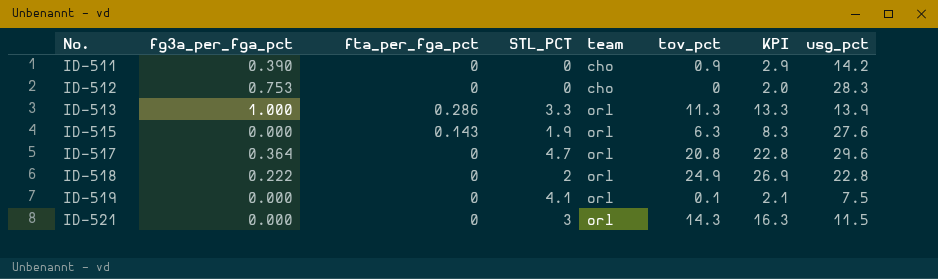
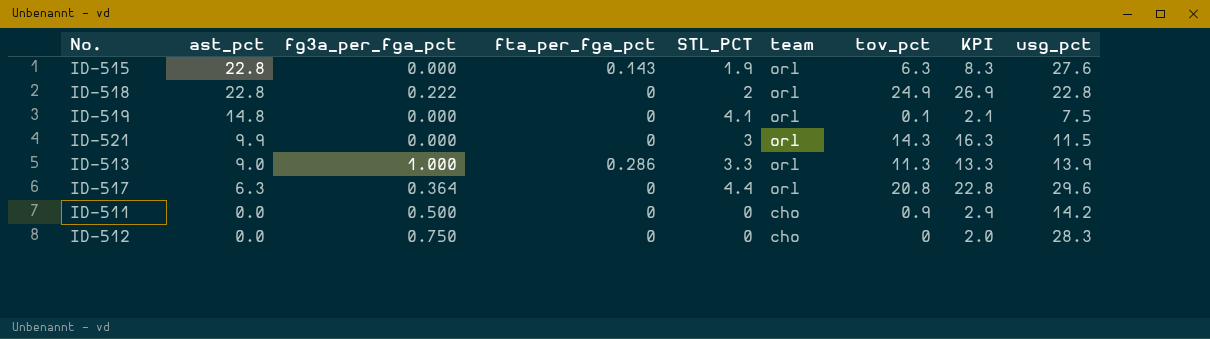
row order: No. ascending -> ast_pct descending
column ast_pct | position: none -> 2
ID-517 | STL_PCT: 4.7 -> 4.4
ID-511 | fg3a_per_fga_pct: 0.390 -> 0.500
ID-512 | fg3a_per_fga_pct: 0.753 -> 0.750

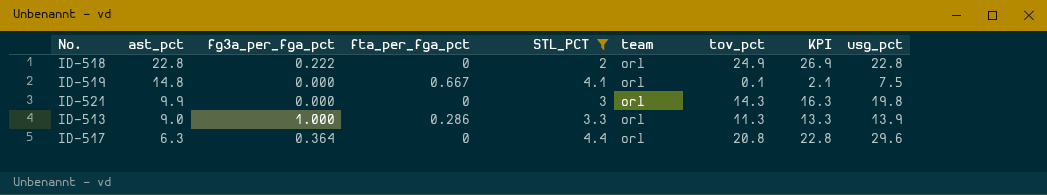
filter: none -> STL_PCT >= 2
ID-519 | fta_per_fga_pct: 0 -> 0.667
ID-521 | usg_pct: 11.5 -> 19.8

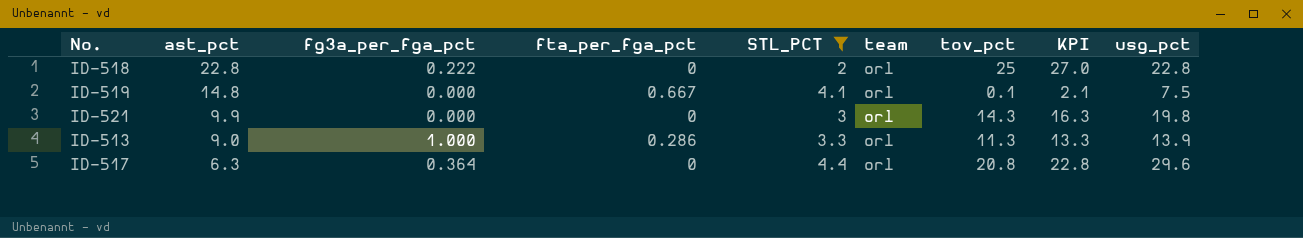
ID-518 | tov_pct: 24.9 -> 25
ID-518 | KPI: 26.9 -> 27.0

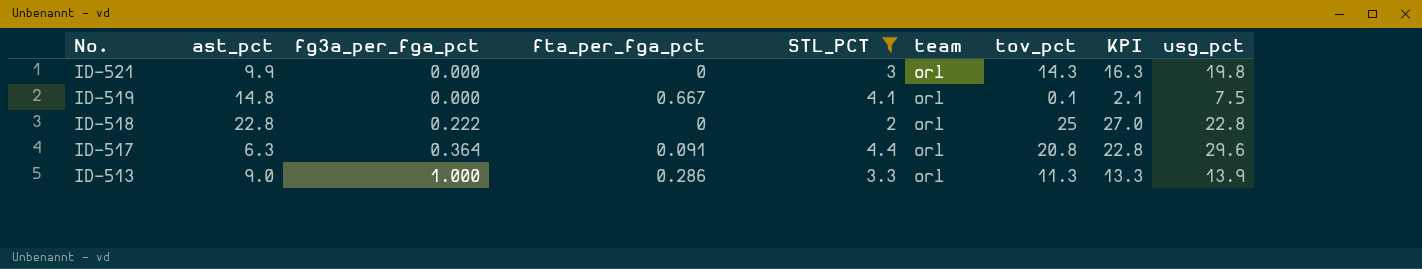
row order: ast_pct descending -> No. descending
ID-517 | fta_per_fga_pct: 0 -> 0.091

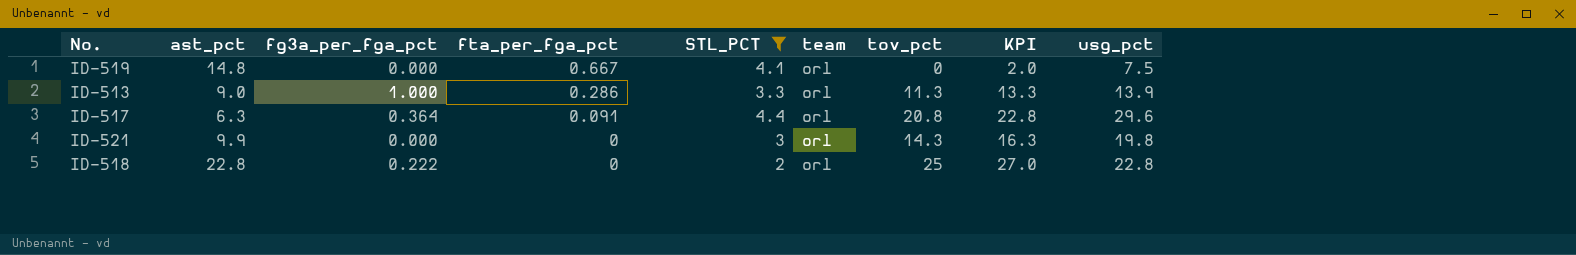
row order: No. descending -> fta_per_fga_pct descending
ID-519 | tov_pct: 0.1 -> 0
ID-519 | KPI: 2.1 -> 2.0

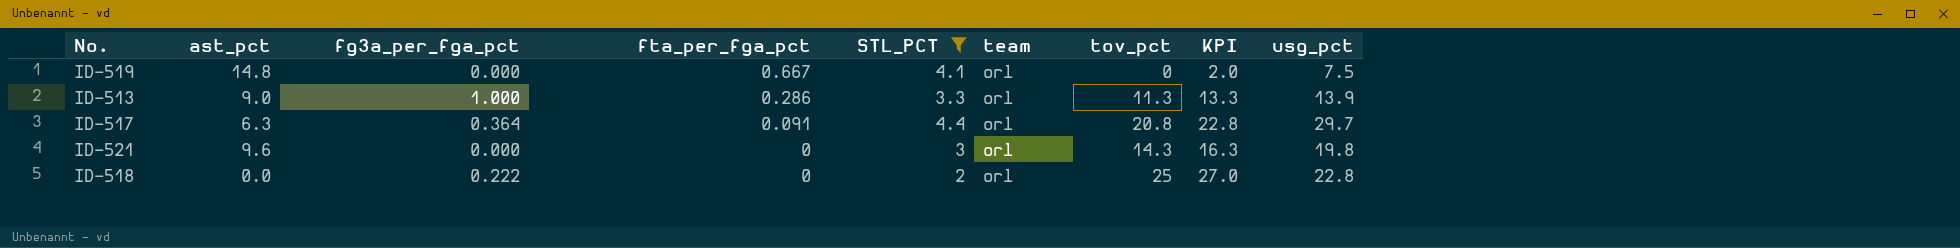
ID-517 | usg_pct: 29.6 -> 29.7
ID-521 | ast_pct: 9.9 -> 9.6
ID-518 | ast_pct: 22.8 -> 0.0

